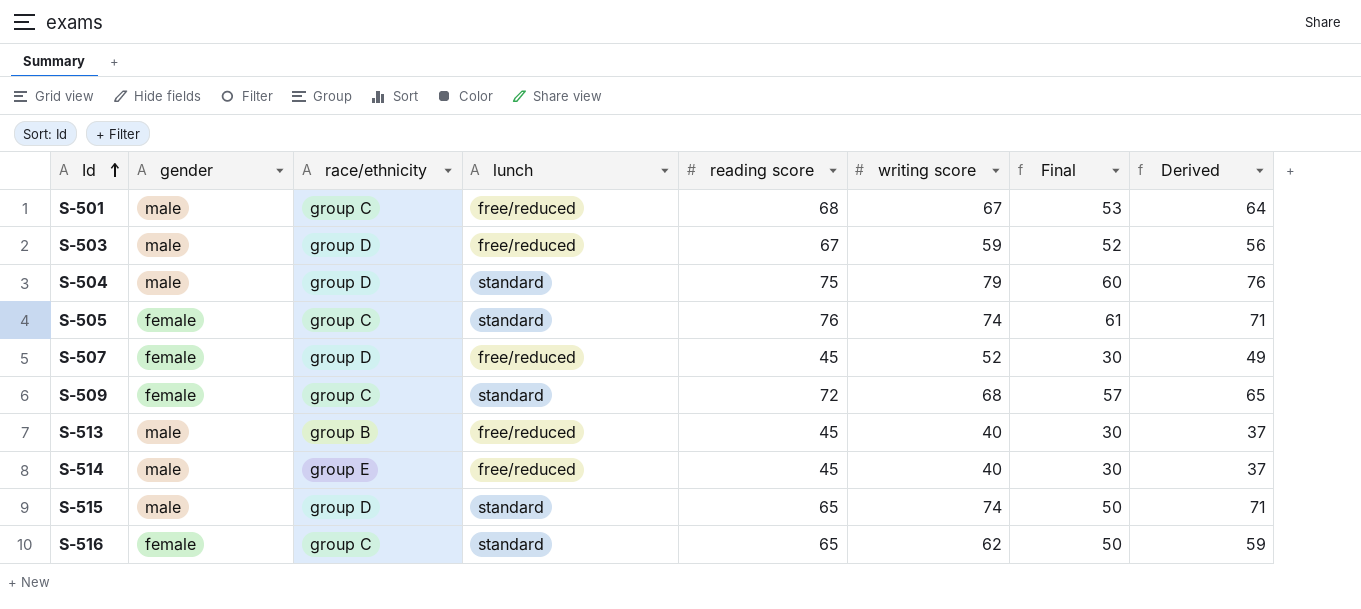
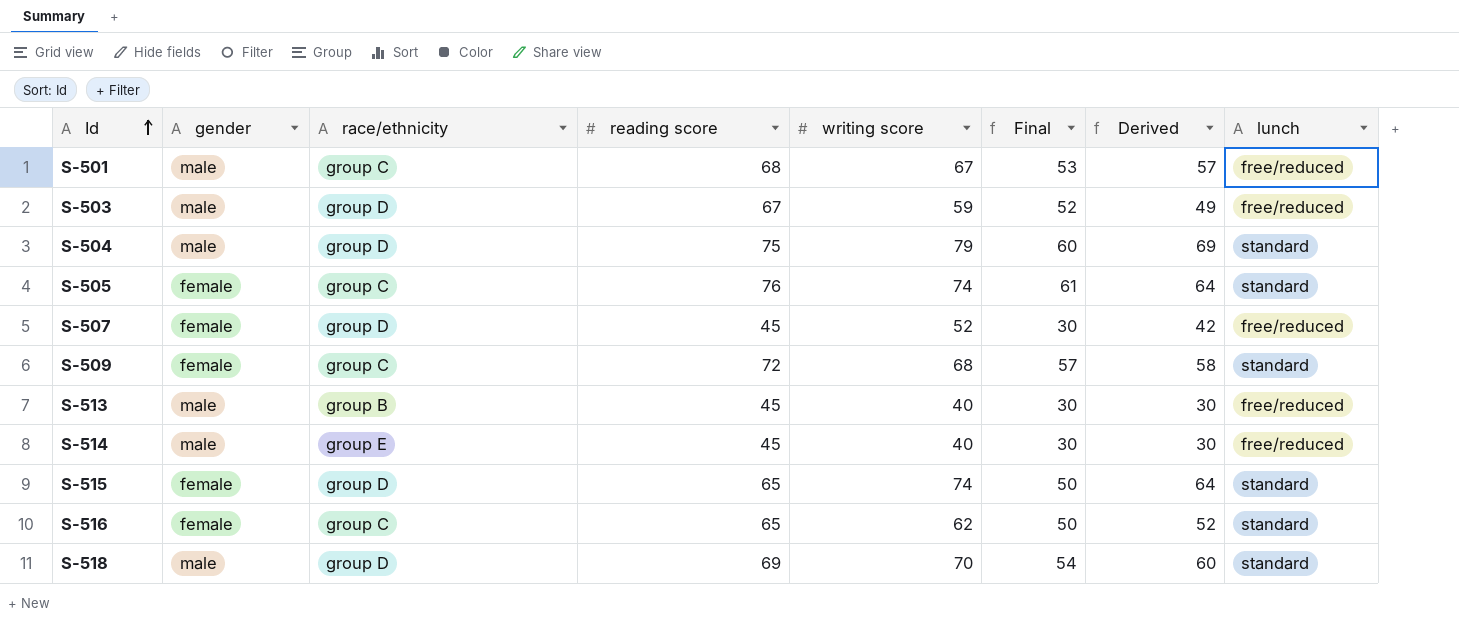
column Derived | formula: [writing score] - 3 -> [writing score] - 10
column lunch | position: 4 -> 8
S-515 | gender: male -> female
row S-518: none -> male | group D | 69 | 70 | 54 | 60 | standard

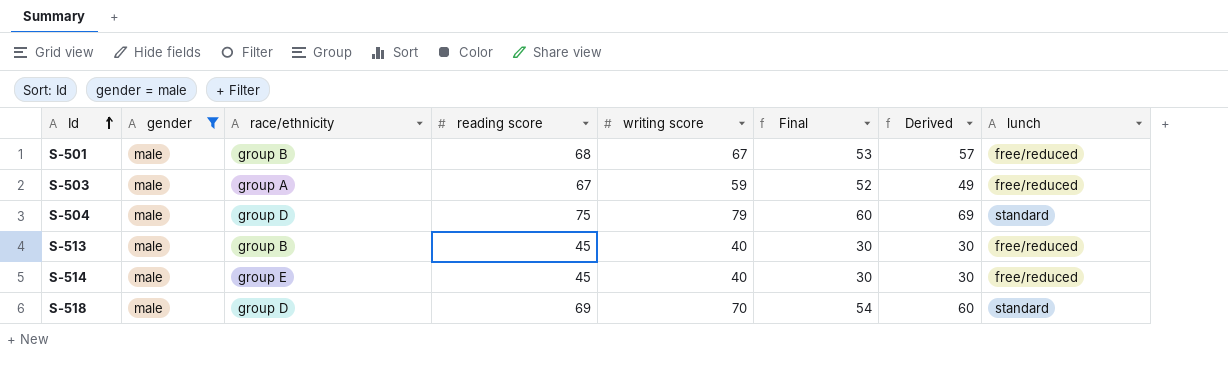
filter: none -> gender = male
S-501 | race/ethnicity: group C -> group B
S-503 | race/ethnicity: group D -> group A

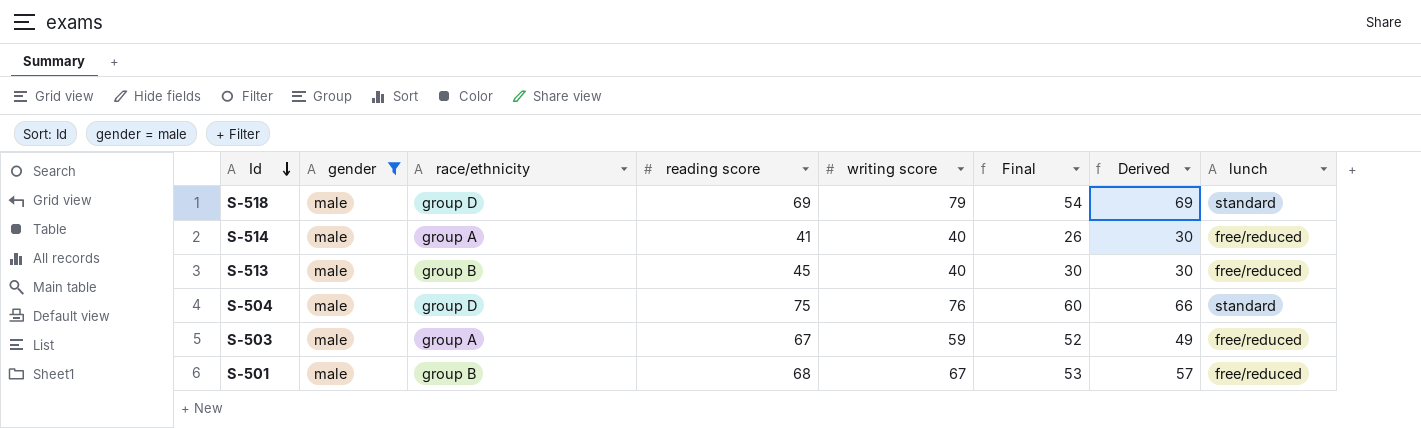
row order: Id ascending -> Id descending
S-518 | writing score: 70 -> 79
S-518 | Derived: 60 -> 69
S-514 | race/ethnicity: group E -> group A
S-514 | reading score: 45 -> 41
S-514 | Final: 30 -> 26
S-504 | writing score: 79 -> 76
S-504 | Derived: 69 -> 66

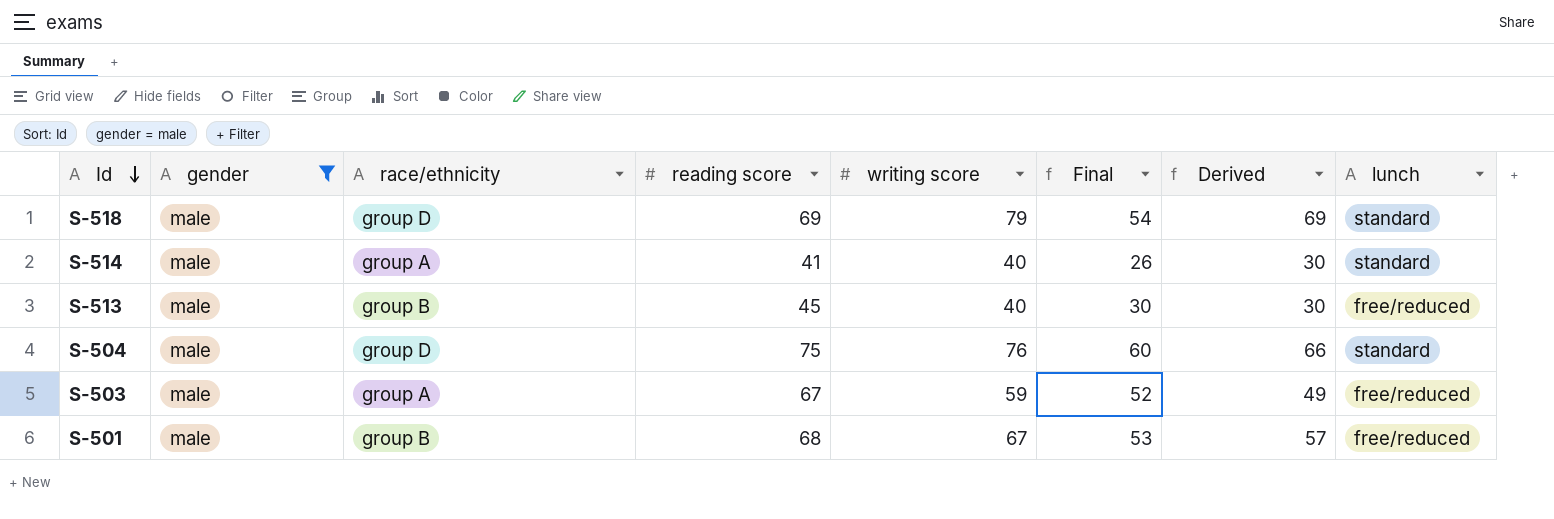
S-514 | lunch: free/reduced -> standard

